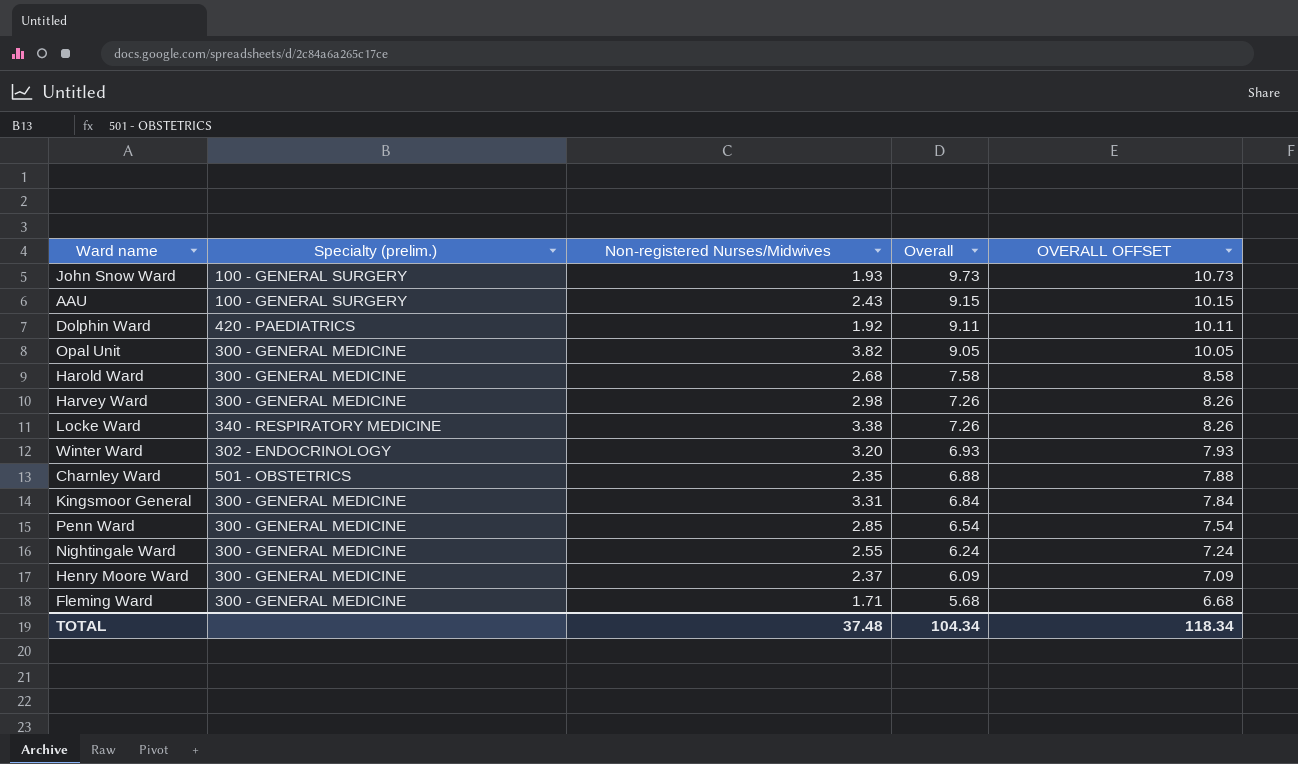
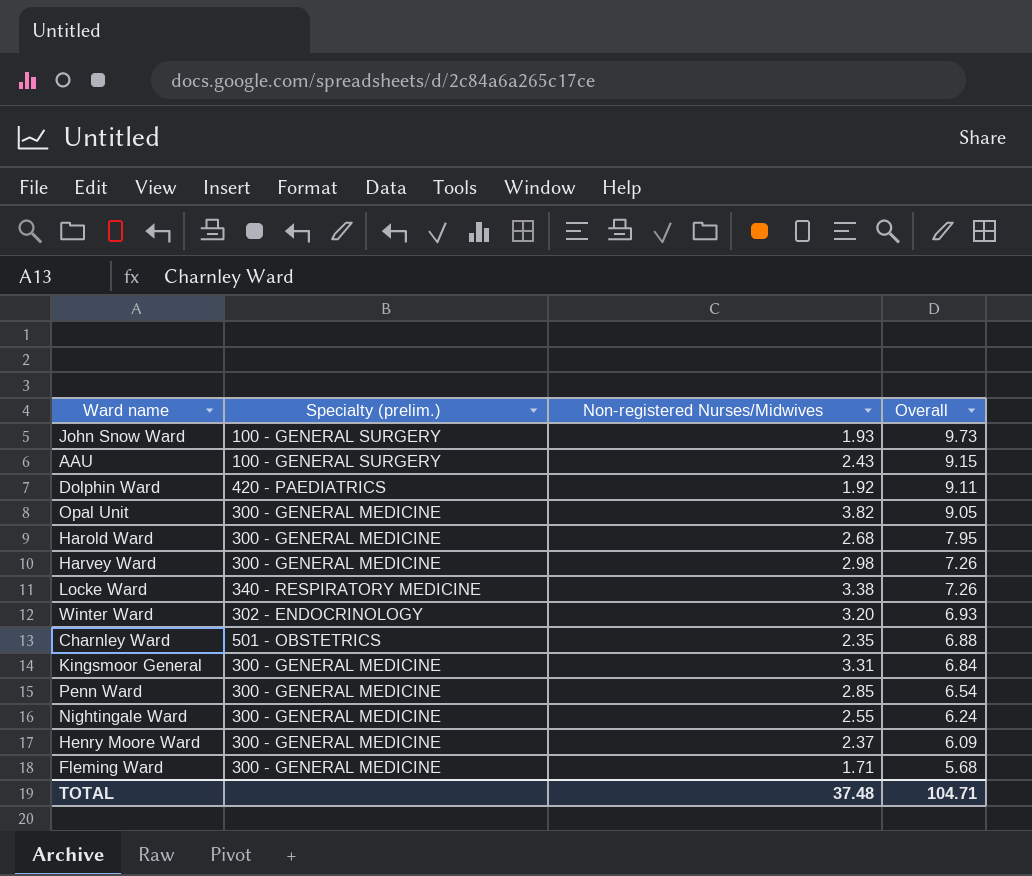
column OVERALL OFFSET | formula: [Overall] + 1 -> none
Harold Ward | Overall: 7.58 -> 7.95
TOTAL | Overall: 104.34 -> 104.71

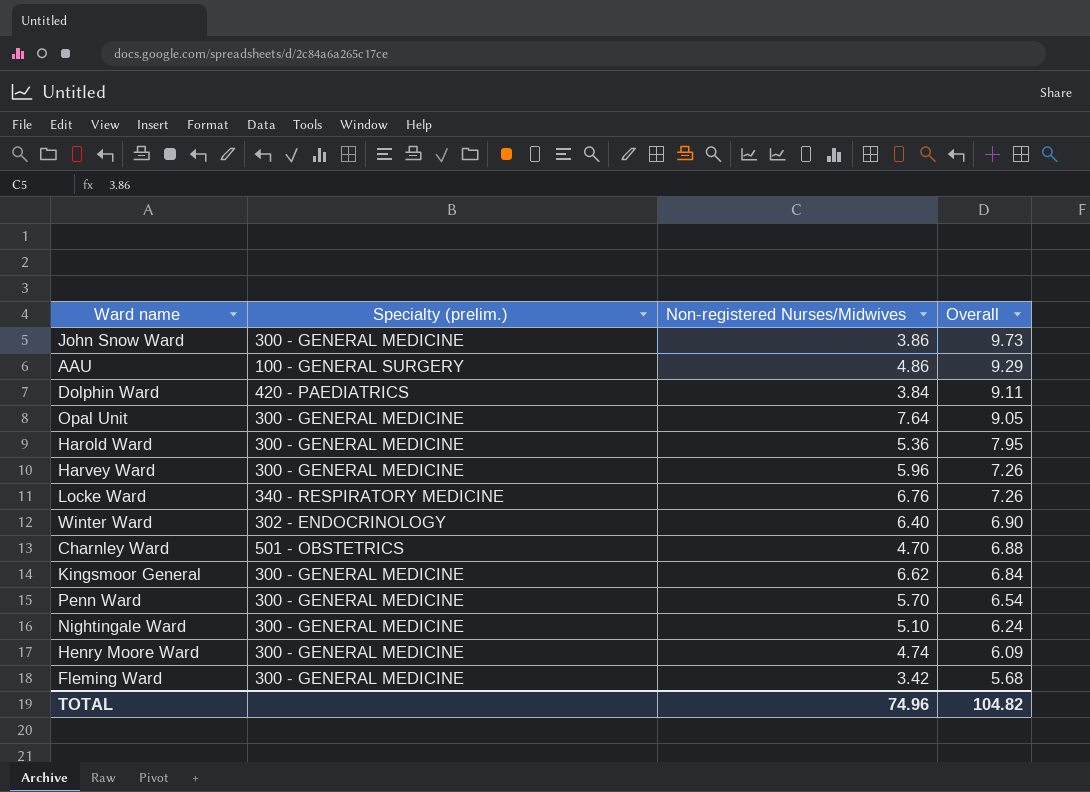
John Snow Ward | Specialty (prelim.): 100 - GENERAL SURGERY -> 300 - GENERAL MEDICINE
John Snow Ward | Non-registered Nurses/Midwives: 1.93 -> 3.86
AAU | Non-registered Nurses/Midwives: 2.43 -> 4.86
AAU | Overall: 9.15 -> 9.29
Dolphin Ward | Non-registered Nurses/Midwives: 1.92 -> 3.84
Opal Unit | Non-registered Nurses/Midwives: 3.82 -> 7.64
Harold Ward | Non-registered Nurses/Midwives: 2.68 -> 5.36
Harvey Ward | Non-registered Nurses/Midwives: 2.98 -> 5.96
Locke Ward | Non-registered Nurses/Midwives: 3.38 -> 6.76
Winter Ward | Non-registered Nurses/Midwives: 3.20 -> 6.40
Winter Ward | Overall: 6.93 -> 6.90
Charnley Ward | Non-registered Nurses/Midwives: 2.35 -> 4.70
Kingsmoor General | Non-registered Nurses/Midwives: 3.31 -> 6.62
Penn Ward | Non-registered Nurses/Midwives: 2.85 -> 5.70
Nightingale Ward | Non-registered Nurses/Midwives: 2.55 -> 5.10
Henry Moore Ward | Non-registered Nurses/Midwives: 2.37 -> 4.74
Fleming Ward | Non-registered Nurses/Midwives: 1.71 -> 3.42
TOTAL | Non-registered Nurses/Midwives: 37.48 -> 74.96
TOTAL | Overall: 104.71 -> 104.82

